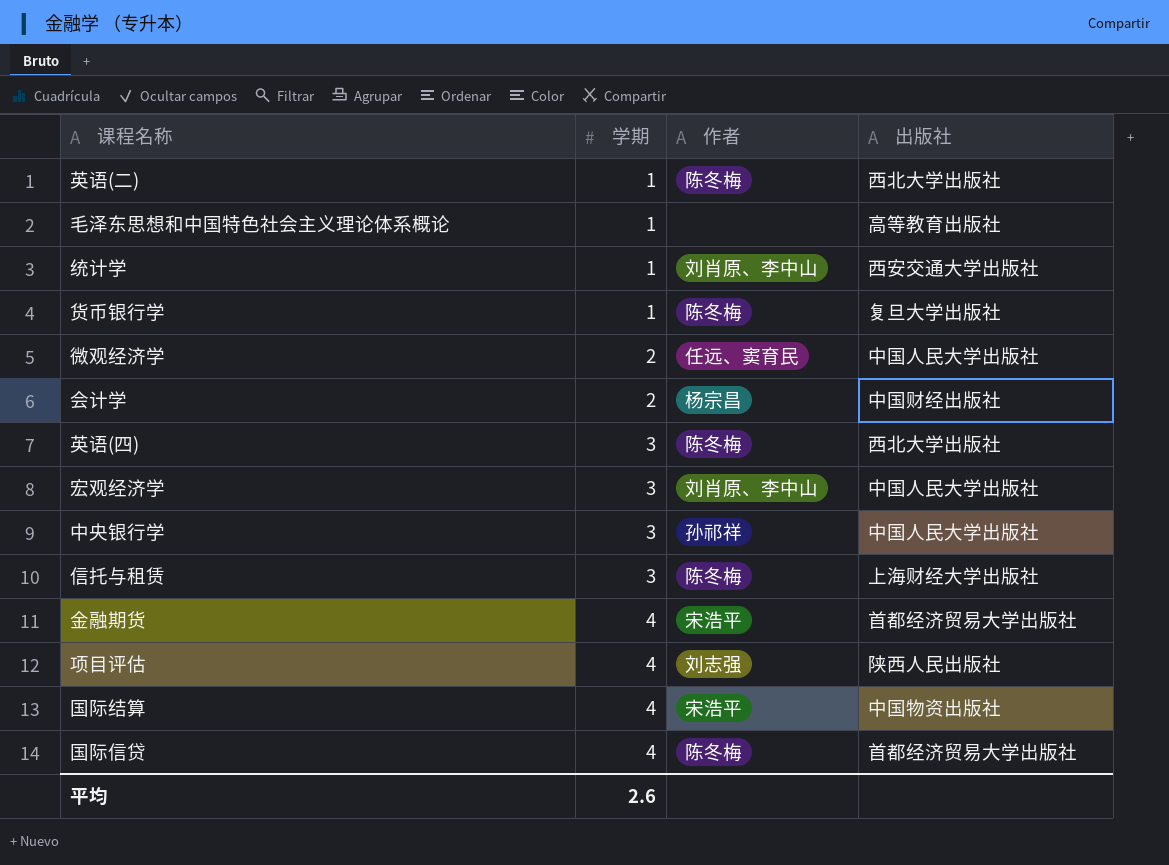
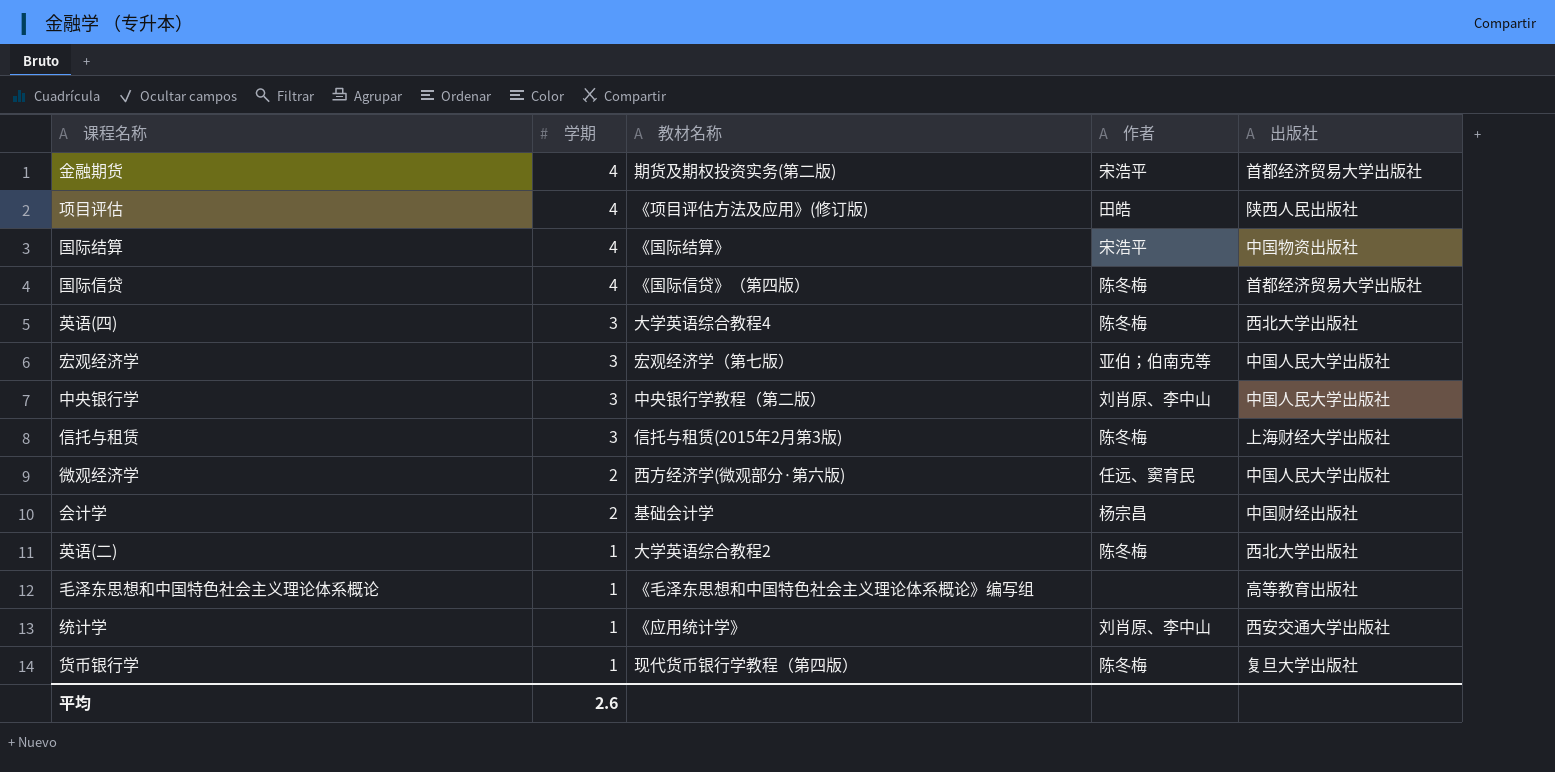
row order: 学期 ascending -> 学期 descending
column 教材名称 | position: none -> 3
项目评估 | 作者: 刘志强 -> 田皓
宏观经济学 | 作者: 刘肖原、李中山 -> 亚伯；伯南克等
中央银行学 | 作者: 孙祁祥 -> 刘肖原、李中山

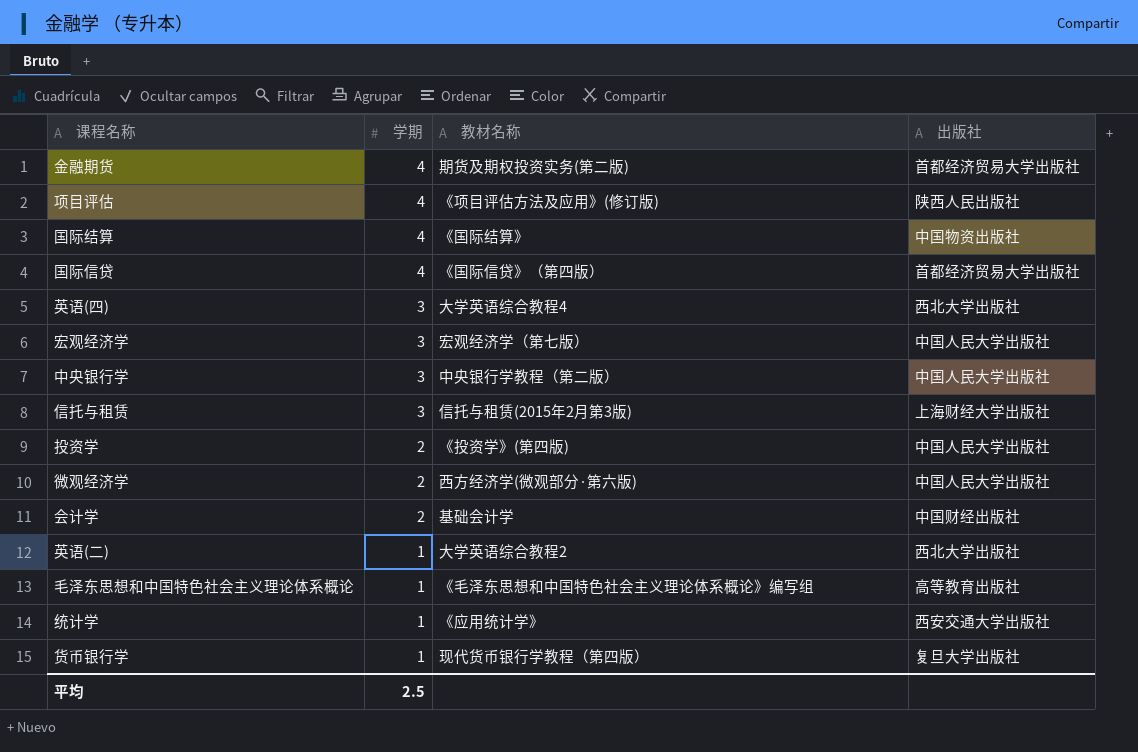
column 作者 | position: 4 -> none
row 投资学: none -> 2 | 《投资学》(第四版) | 中国人民大学出版社
平均 | 学期: 2.6 -> 2.5

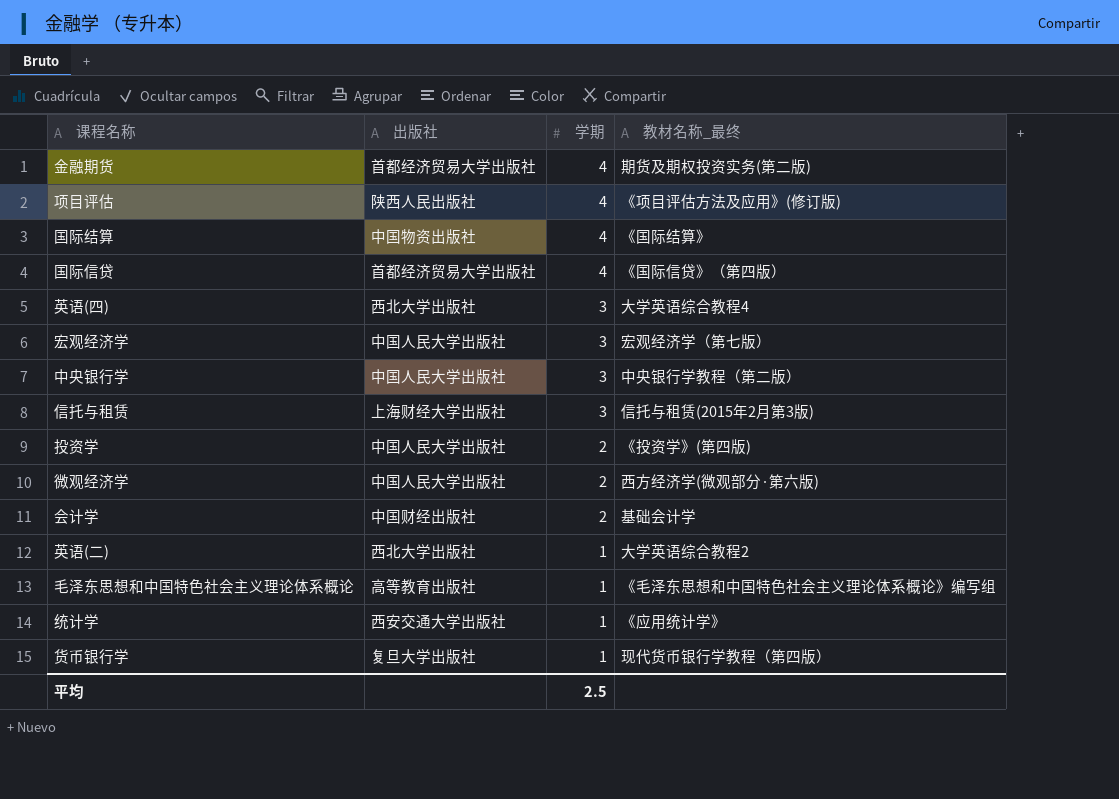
column 出版社 | position: 4 -> 2
column name: 教材名称 -> 教材名称_最终

